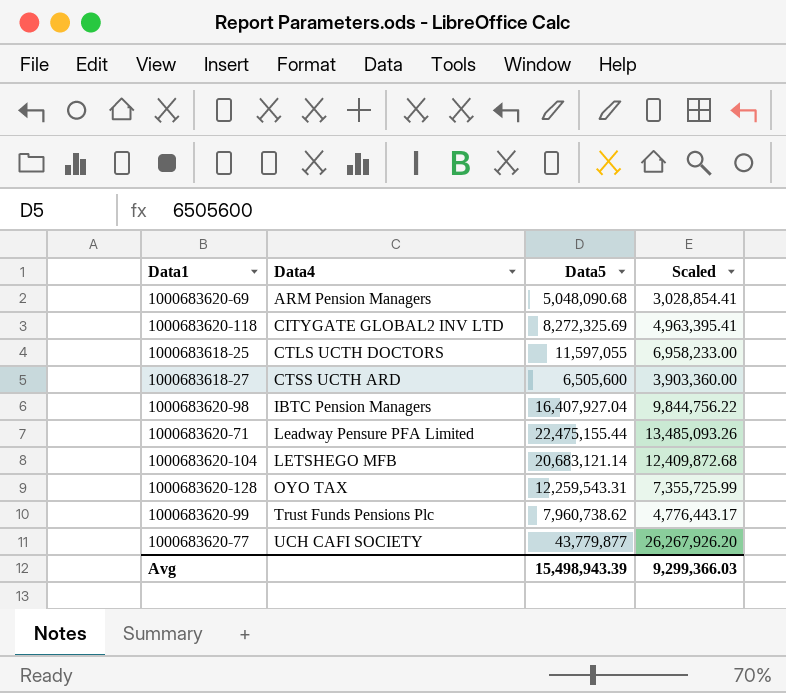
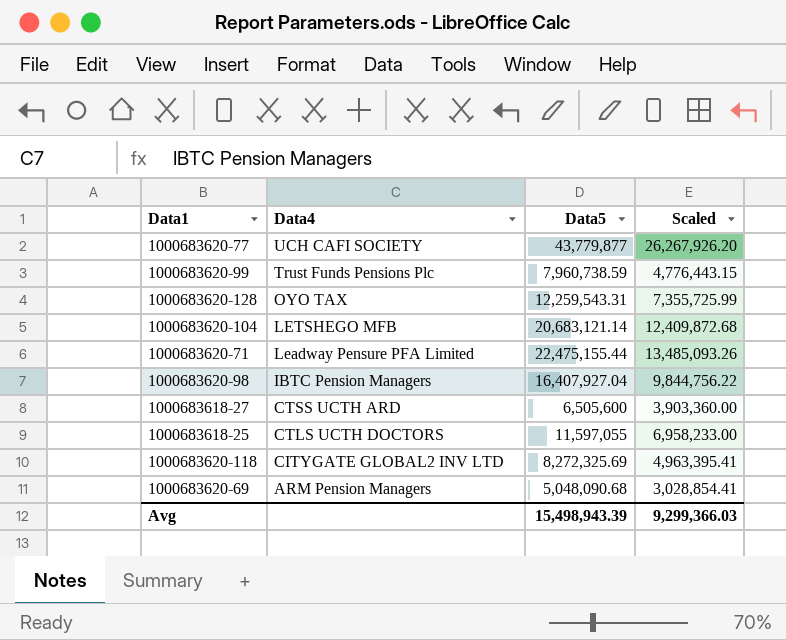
row order: Data4 ascending -> Data4 descending
1000683620-99 | Data5: 7,960,738.62 -> 7,960,738.59
1000683620-99 | Scaled: 4,776,443.17 -> 4,776,443.15

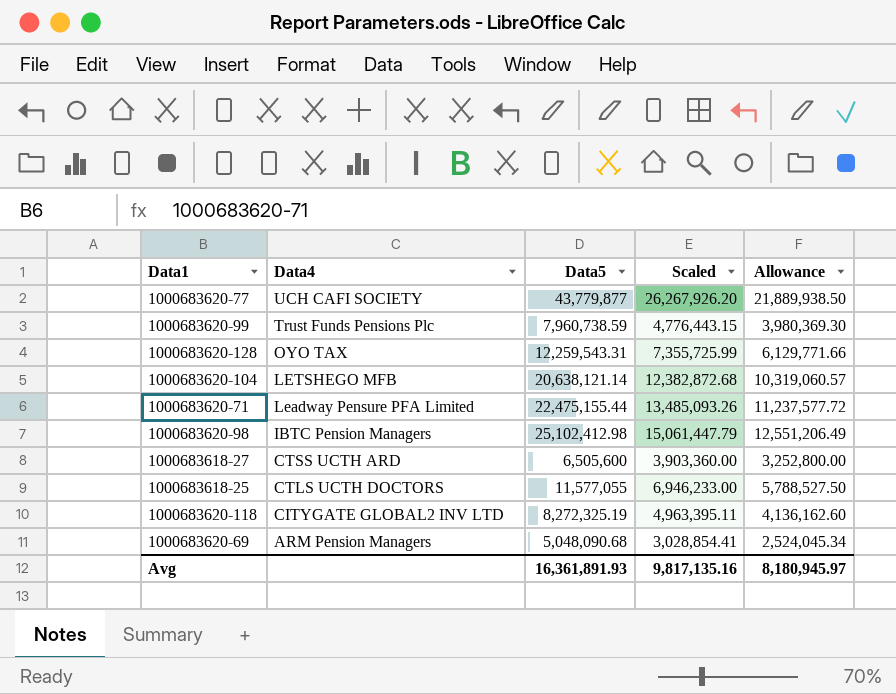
column Allowance | formula: none -> [Data5] * 0.5
1000683620-104 | Data5: 20,683,121.14 -> 20,638,121.14
1000683620-104 | Scaled: 12,409,872.68 -> 12,382,872.68
1000683620-98 | Data5: 16,407,927.04 -> 25,102,412.98
1000683620-98 | Scaled: 9,844,756.22 -> 15,061,447.79
1000683618-25 | Data5: 11,597,055 -> 11,577,055
1000683618-25 | Scaled: 6,958,233.00 -> 6,946,233.00
1000683620-118 | Data5: 8,272,325.69 -> 8,272,325.19
1000683620-118 | Scaled: 4,963,395.41 -> 4,963,395.11
Avg | Data5: 15,498,943.39 -> 16,361,891.93
Avg | Scaled: 9,299,366.03 -> 9,817,135.16

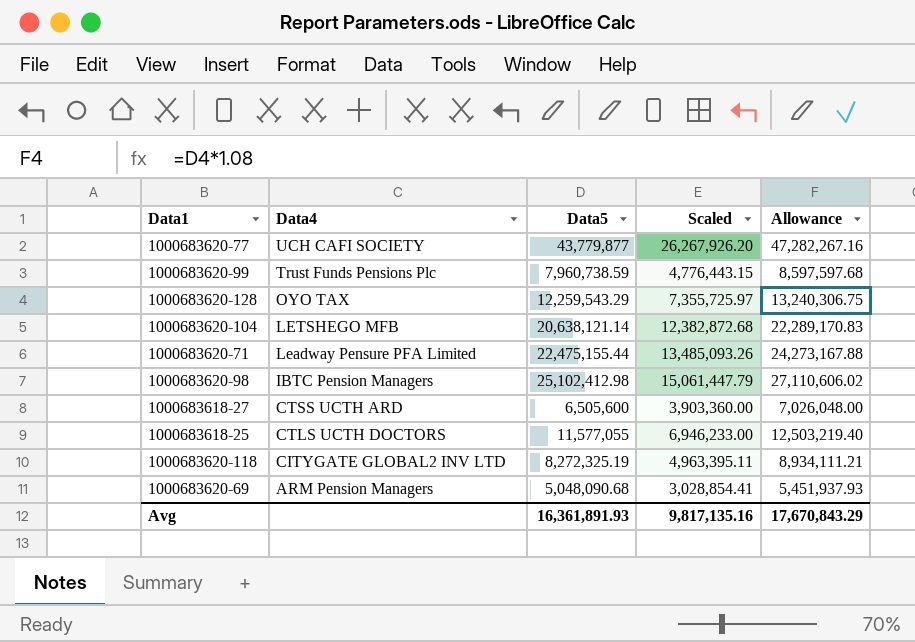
column Allowance | formula: [Data5] * 0.5 -> [Data5] * 1.08
1000683620-128 | Data5: 12,259,543.31 -> 12,259,543.29
1000683620-128 | Scaled: 7,355,725.99 -> 7,355,725.97
Avg | Allowance: 8,180,945.97 -> 17,670,843.29

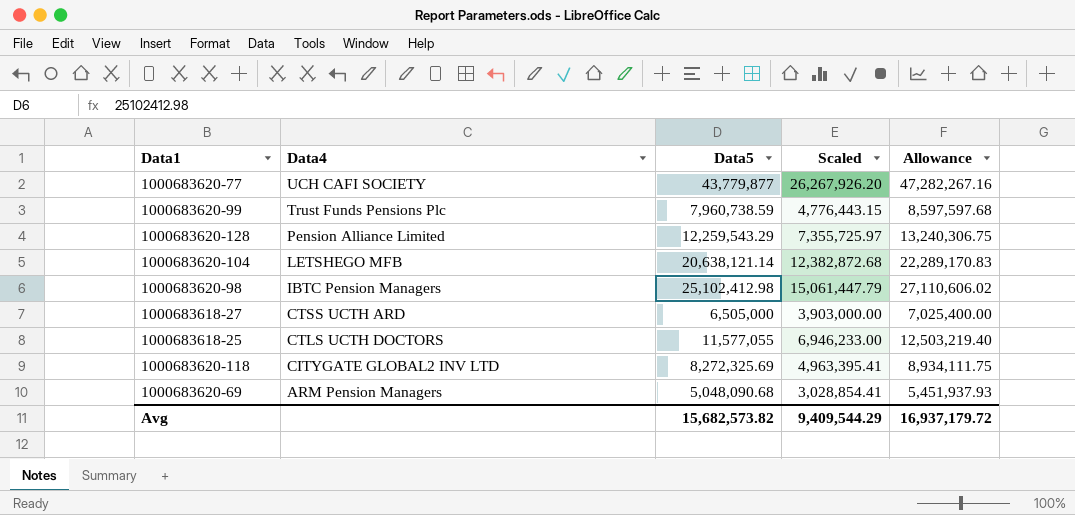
row 1000683620-71: Leadway Pensure PFA Limited | 22,475,155.44 | 13,485,093.26 | 24,273,167.88 -> none
1000683620-128 | Data4: OYO TAX -> Pension Alliance Limited
1000683618-27 | Data5: 6,505,600 -> 6,505,000
1000683618-27 | Scaled: 3,903,360.00 -> 3,903,000.00
1000683618-27 | Allowance: 7,026,048.00 -> 7,025,400.00
1000683620-118 | Data5: 8,272,325.19 -> 8,272,325.69
1000683620-118 | Scaled: 4,963,395.11 -> 4,963,395.41
1000683620-118 | Allowance: 8,934,111.21 -> 8,934,111.75
Avg | Data5: 16,361,891.93 -> 15,682,573.82
Avg | Scaled: 9,817,135.16 -> 9,409,544.29
Avg | Allowance: 17,670,843.29 -> 16,937,179.72

